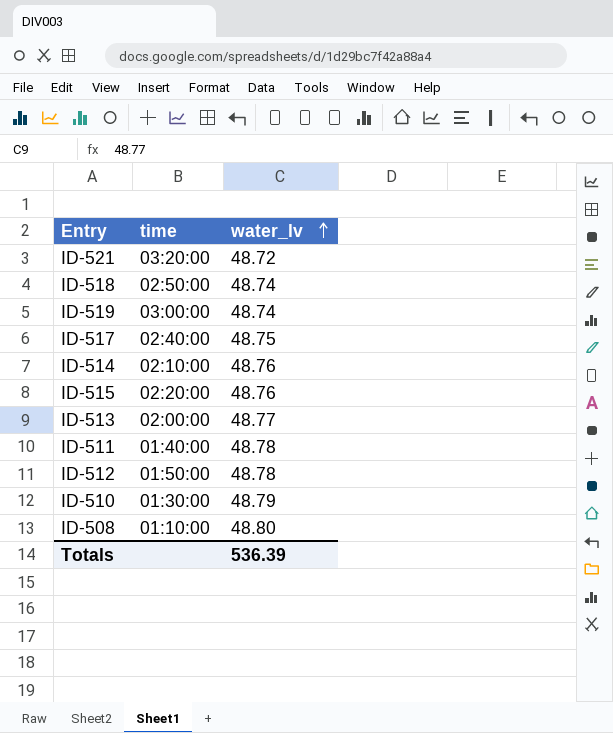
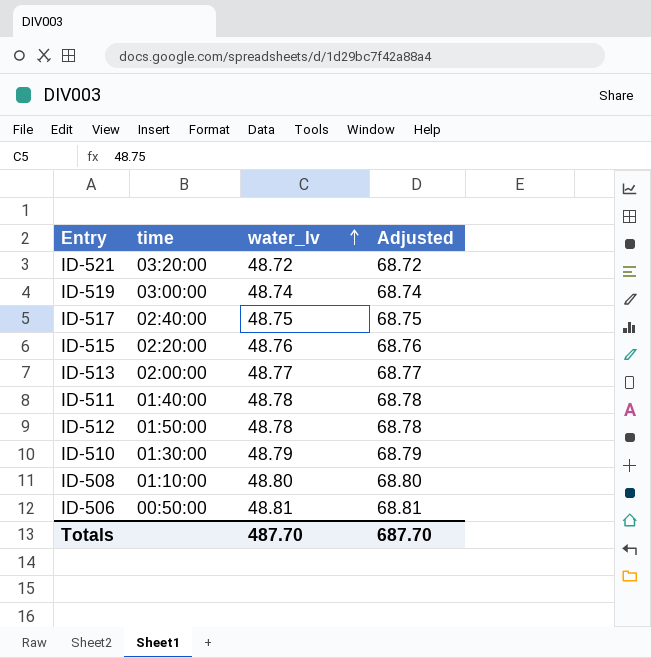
column Adjusted | formula: none -> [water_lv] + 20
row ID-518: 02:50:00 | 48.74 -> none
row ID-514: 02:10:00 | 48.76 -> none
row ID-506: none -> 00:50:00 | 48.81 | 68.81
Totals | water_lv: 536.39 -> 487.70

